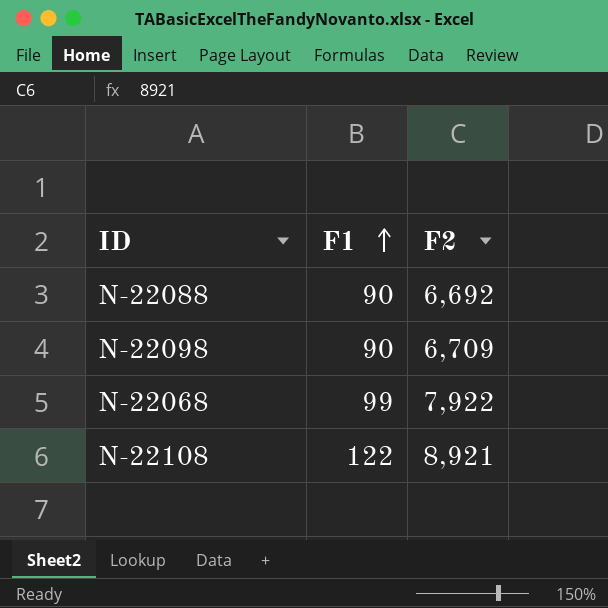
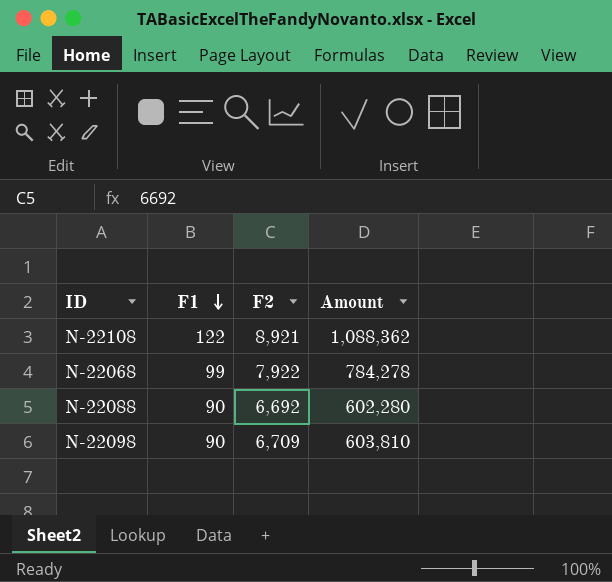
row order: F1 ascending -> F1 descending
column Amount | formula: none -> [F1] * [F2]

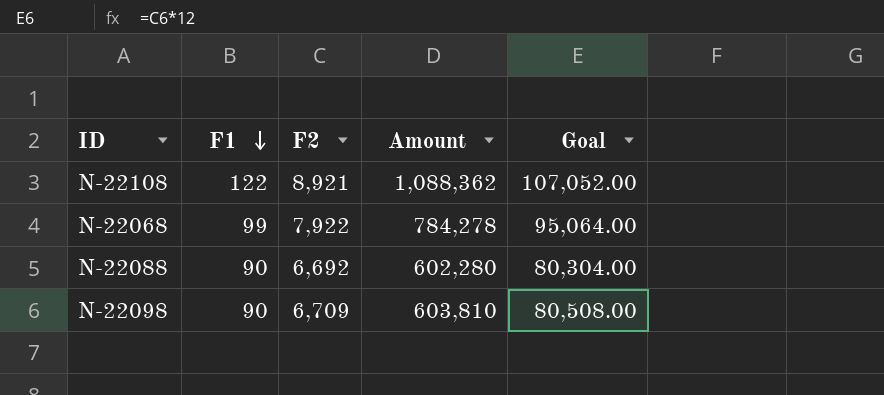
column Goal | formula: none -> [F2] * 12

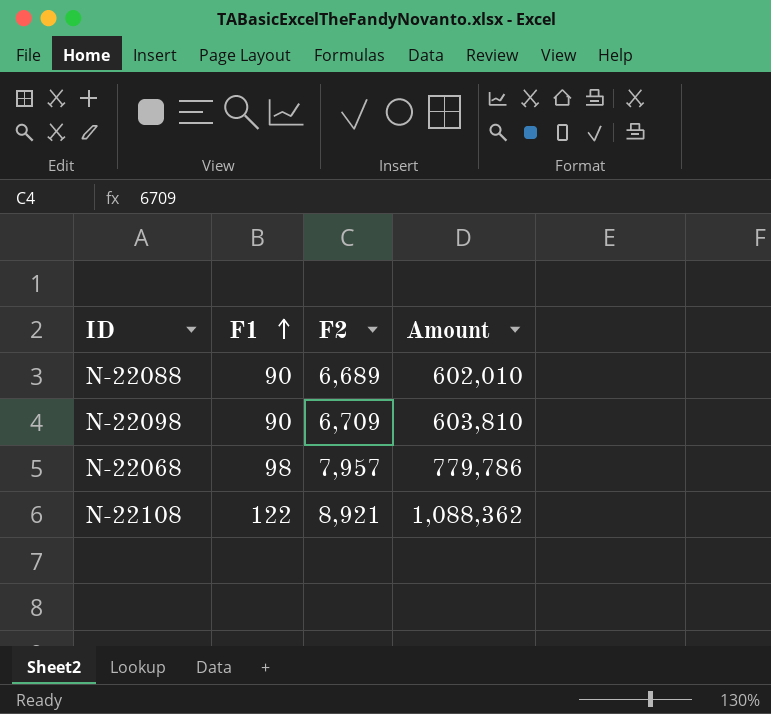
row order: F1 descending -> F1 ascending
column Goal | formula: [F2] * 12 -> none
N-22088 | F2: 6,692 -> 6,689
N-22088 | Amount: 602,280 -> 602,010
N-22068 | F1: 99 -> 98
N-22068 | F2: 7,922 -> 7,957
N-22068 | Amount: 784,278 -> 779,786

